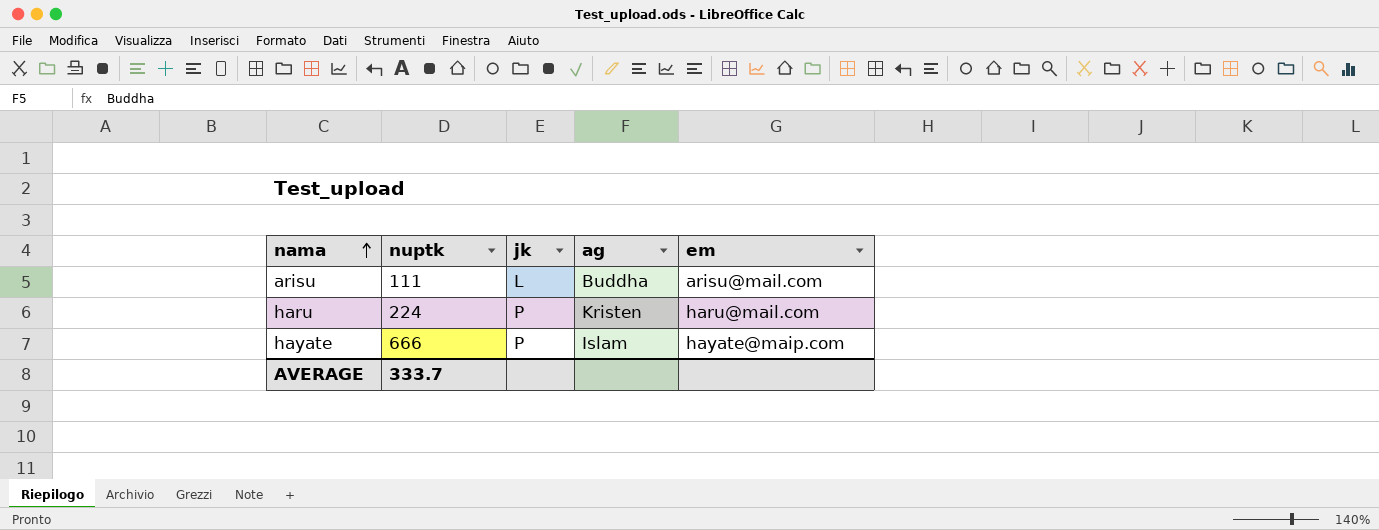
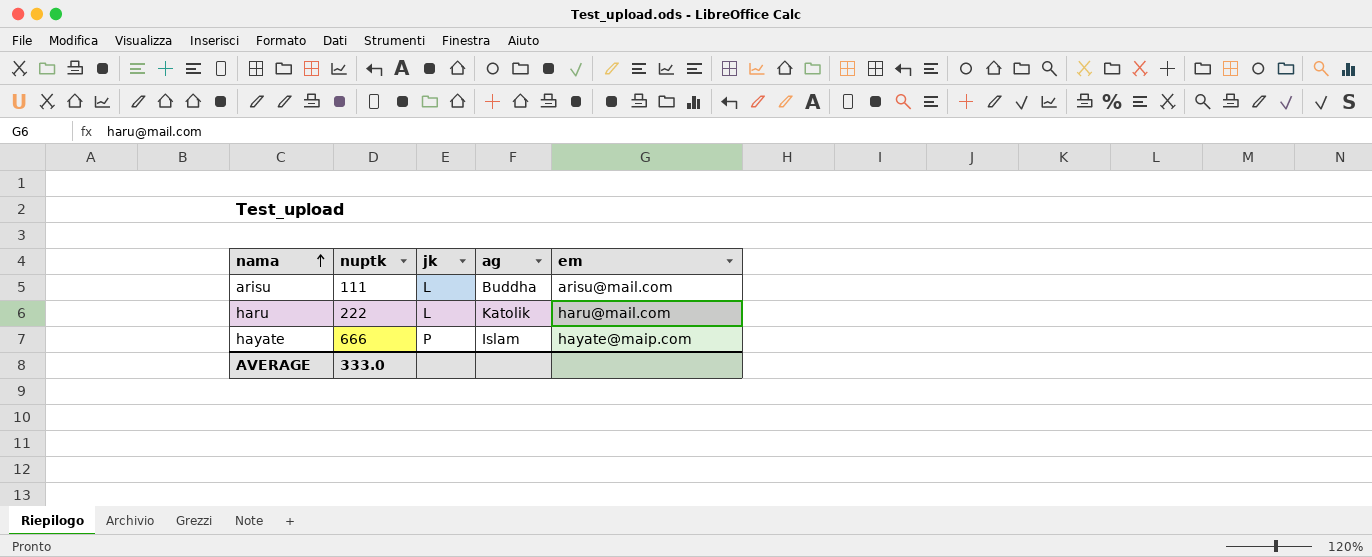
haru | nuptk: 224 -> 222
haru | jk: P -> L
haru | ag: Kristen -> Katolik
AVERAGE | nuptk: 333.7 -> 333.0

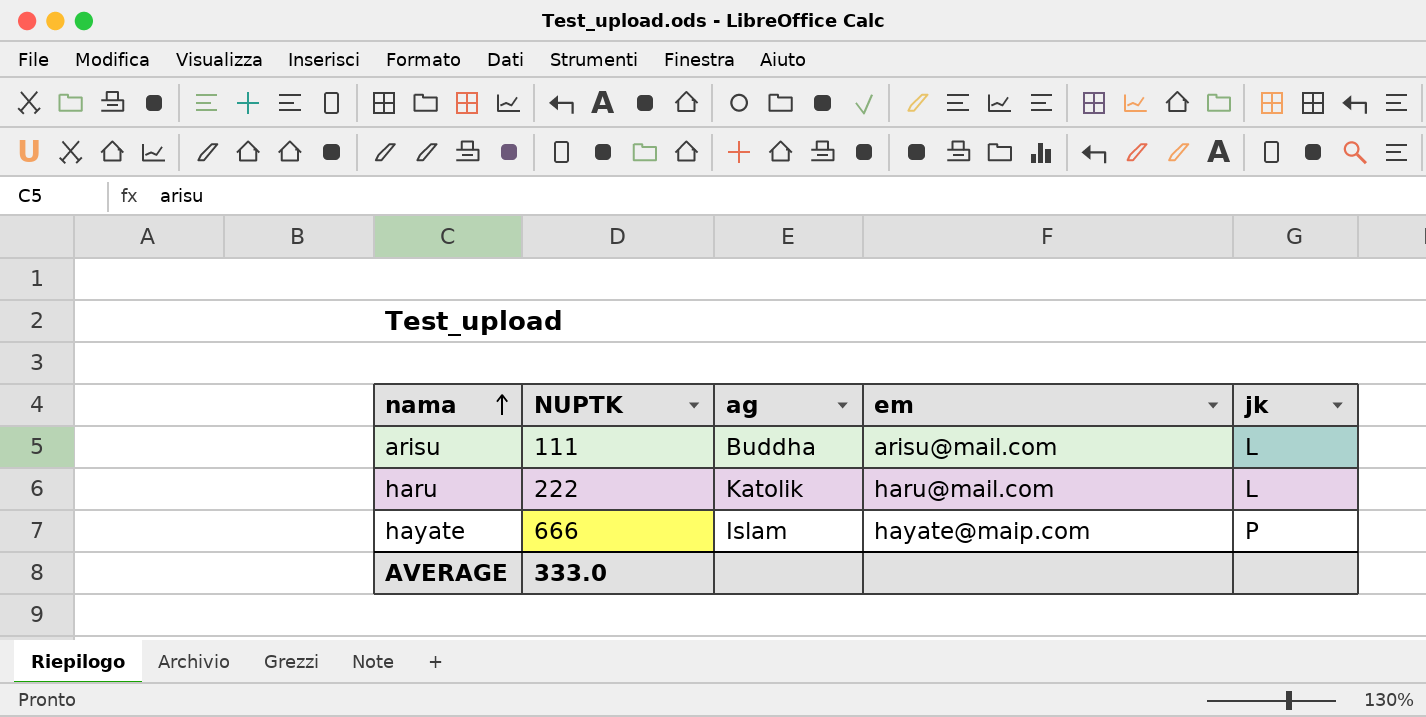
column name: nuptk -> NUPTK
column jk | position: 3 -> 5

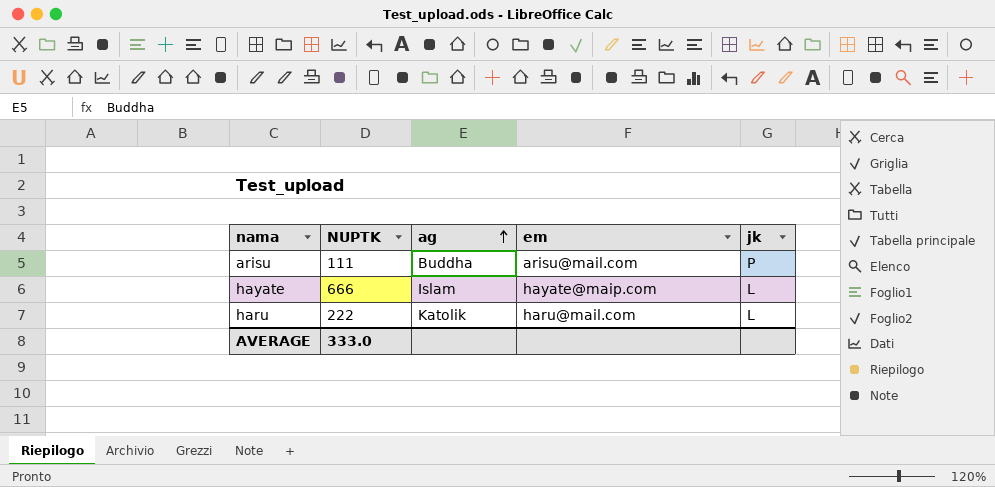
row order: nama ascending -> ag ascending
arisu | jk: L -> P
hayate | jk: P -> L

